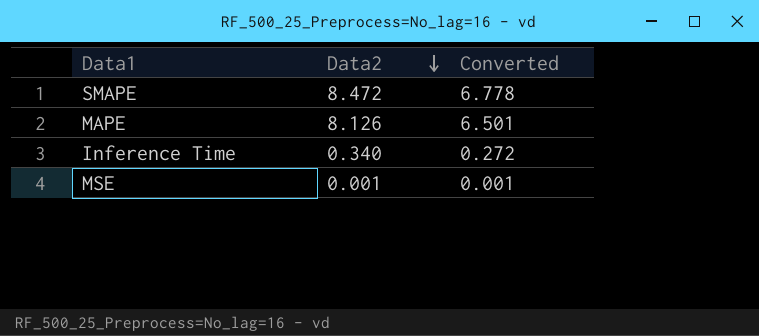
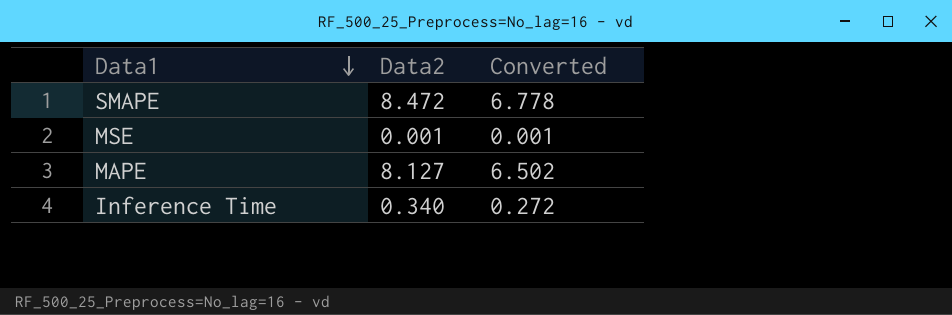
row order: Data2 descending -> Data1 descending
MAPE | Data2: 8.126 -> 8.127
MAPE | Converted: 6.501 -> 6.502

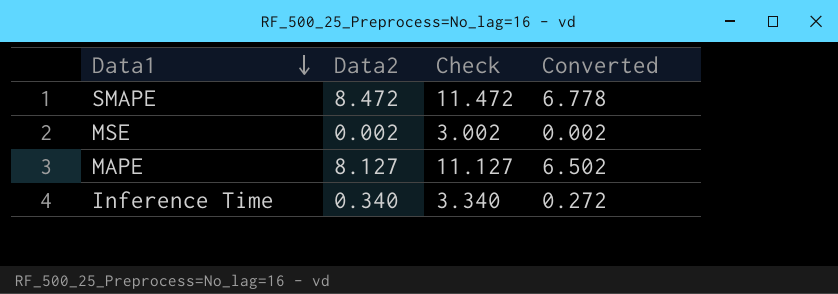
column Check | formula: none -> [Data2] + 3
MSE | Data2: 0.001 -> 0.002
MSE | Converted: 0.001 -> 0.002

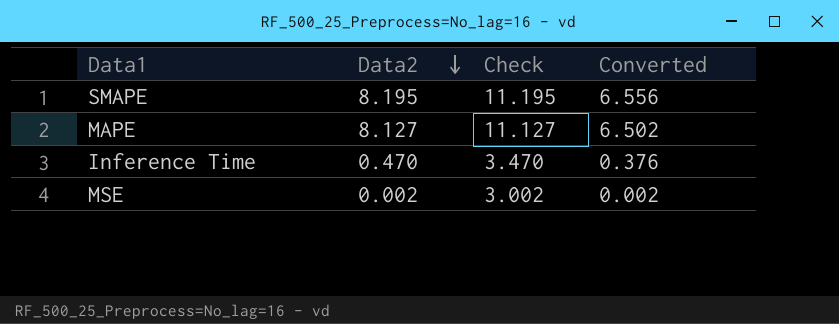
row order: Data1 descending -> Data2 descending
SMAPE | Data2: 8.472 -> 8.195
SMAPE | Check: 11.472 -> 11.195
SMAPE | Converted: 6.778 -> 6.556
Inference Time | Data2: 0.340 -> 0.470
Inference Time | Check: 3.340 -> 3.470
Inference Time | Converted: 0.272 -> 0.376

